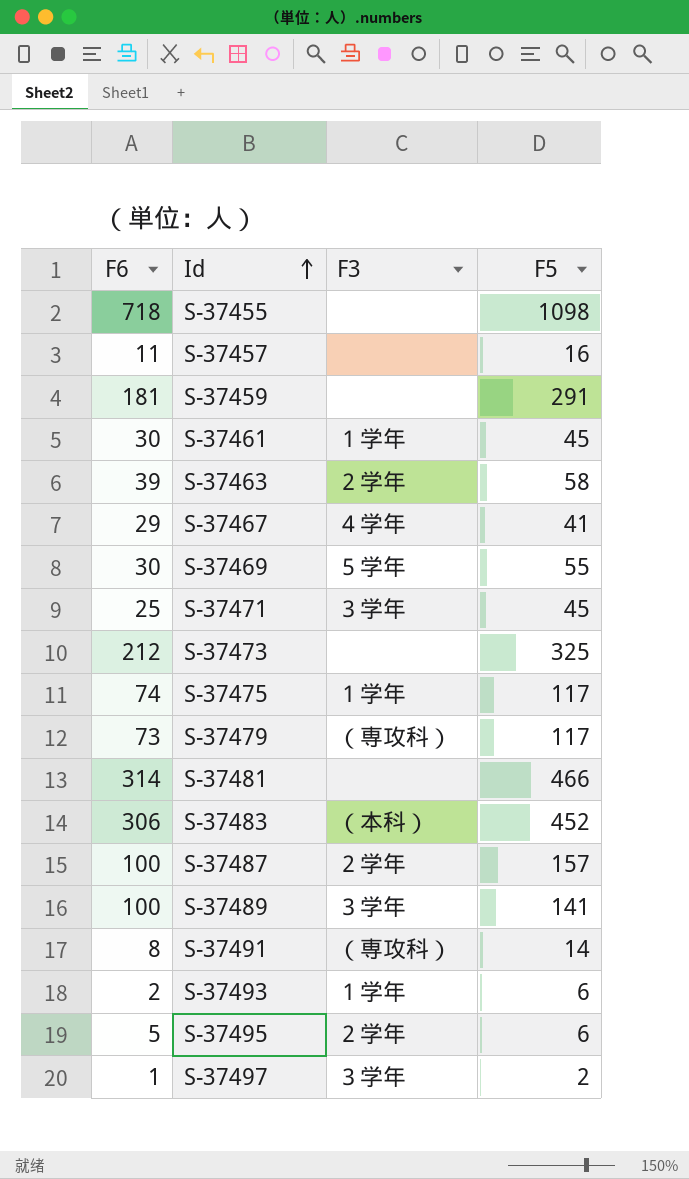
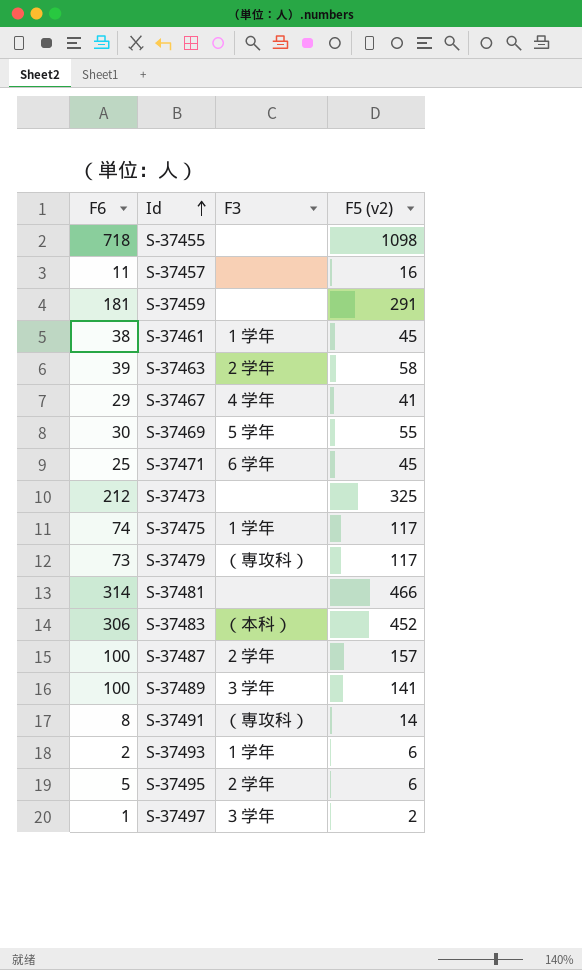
column name: F5 -> F5 (v2)
S-37461 | F6: 30 -> 38
S-37471 | F3: ３学年 -> ６学年

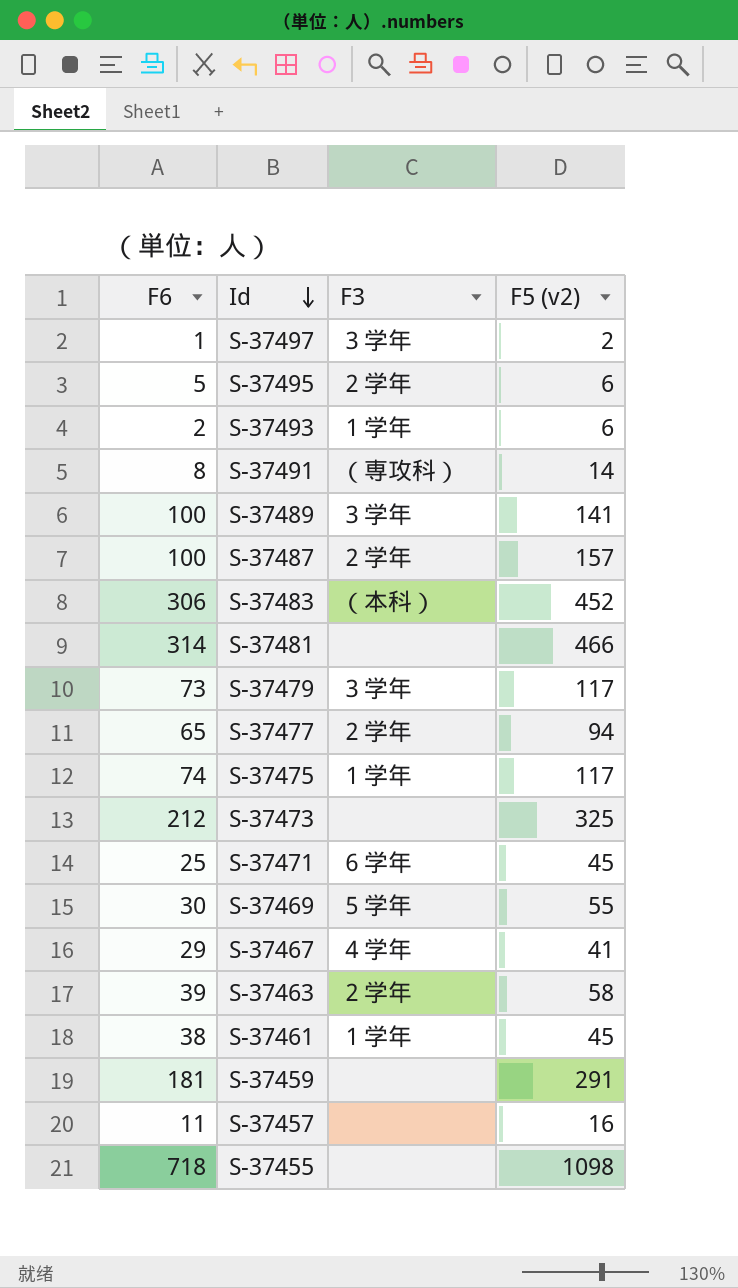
row order: Id ascending -> Id descending
S-37479 | F3: （専攻科） -> ３学年
row S-37477: none -> 65 | ２学年 | 94

